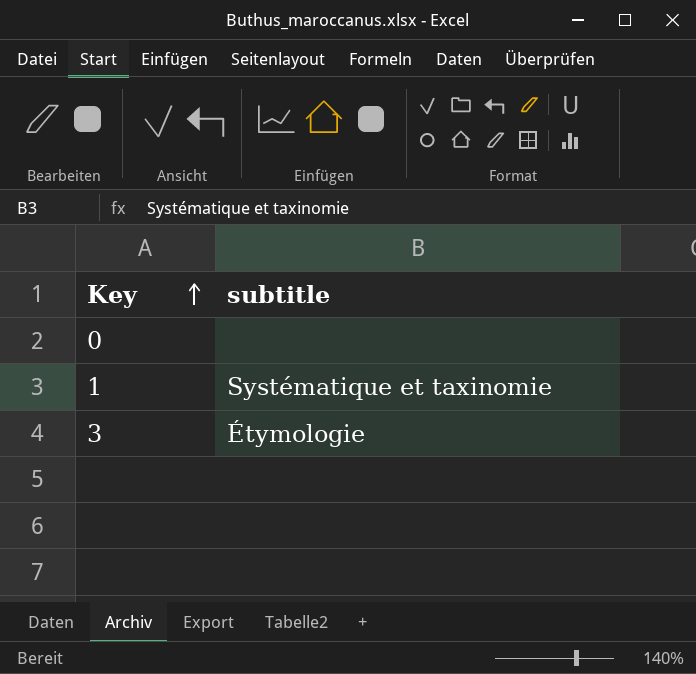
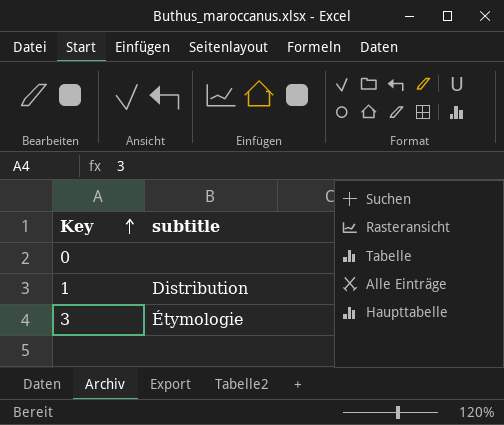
1 | subtitle: Systématique et taxinomie -> Distribution

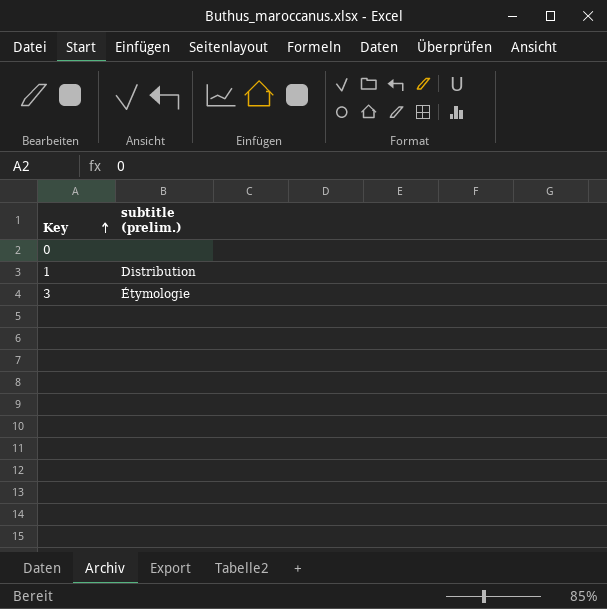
column name: subtitle -> subtitle (prelim.)

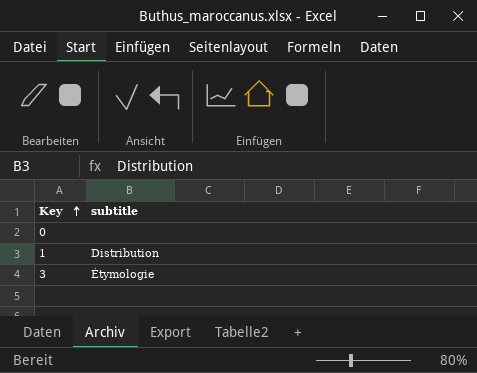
column name: subtitle (prelim.) -> subtitle

